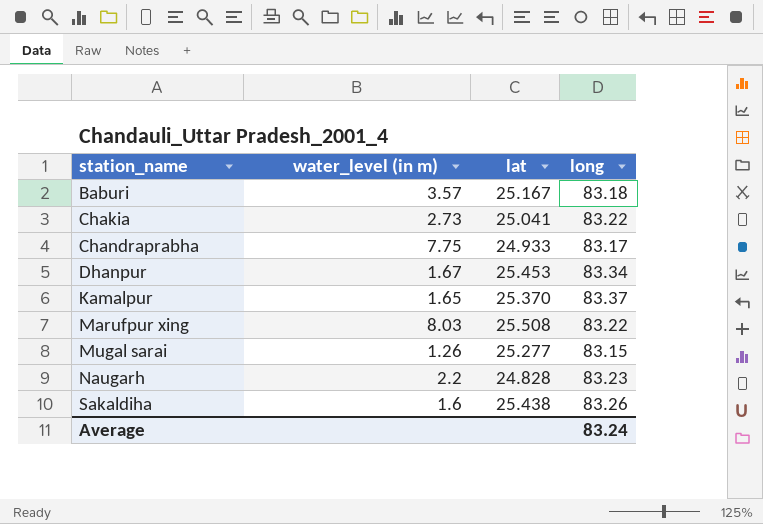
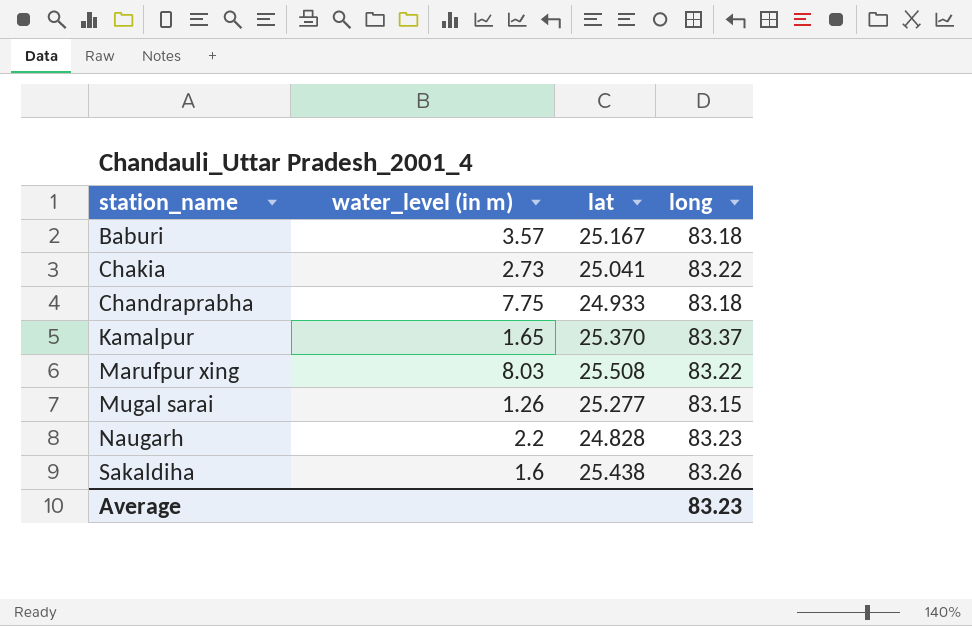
row Dhanpur: 1.67 | 25.453 | 83.34 -> none
Chandraprabha | long: 83.17 -> 83.18
Average | long: 83.24 -> 83.23

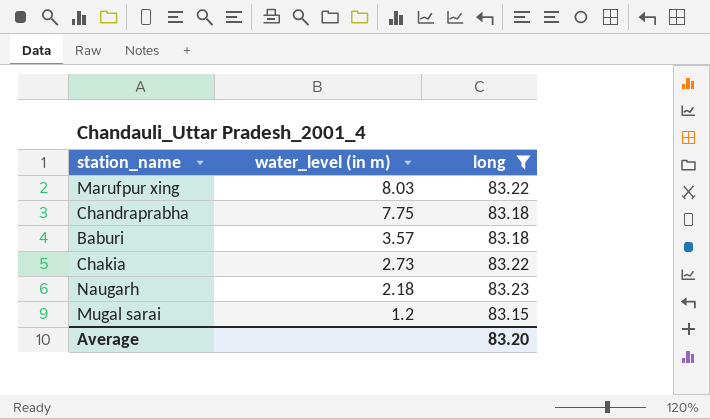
filter: none -> long <= 83.23
row order: station_name ascending -> water_level (in m) descending
column lat | position: 3 -> none
Naugarh | water_level (in m): 2.2 -> 2.18
Mugal sarai | water_level (in m): 1.26 -> 1.2
Average | long: 83.23 -> 83.20

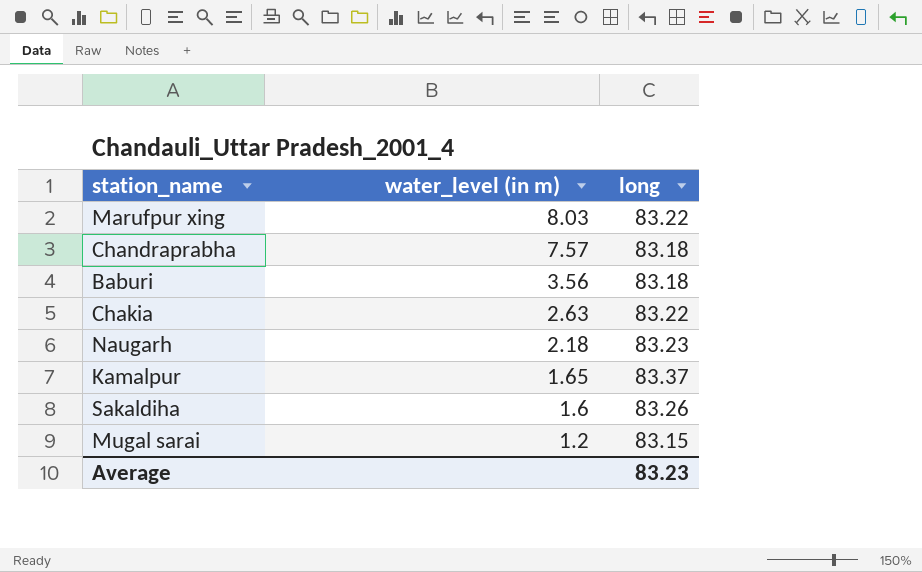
filter: long <= 83.23 -> none
Chandraprabha | water_level (in m): 7.75 -> 7.57
Baburi | water_level (in m): 3.57 -> 3.56
Chakia | water_level (in m): 2.73 -> 2.63
Average | long: 83.20 -> 83.23

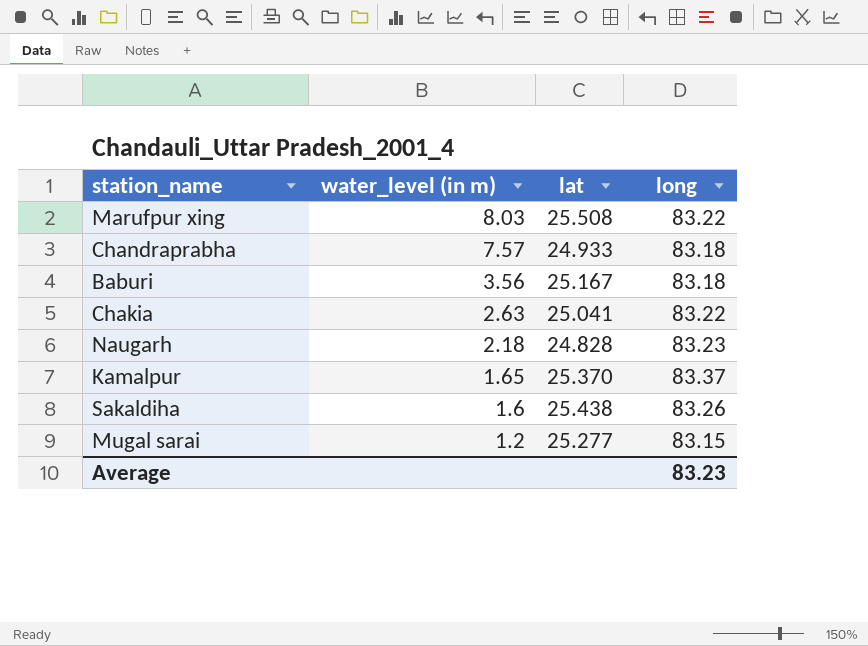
column lat | position: none -> 3

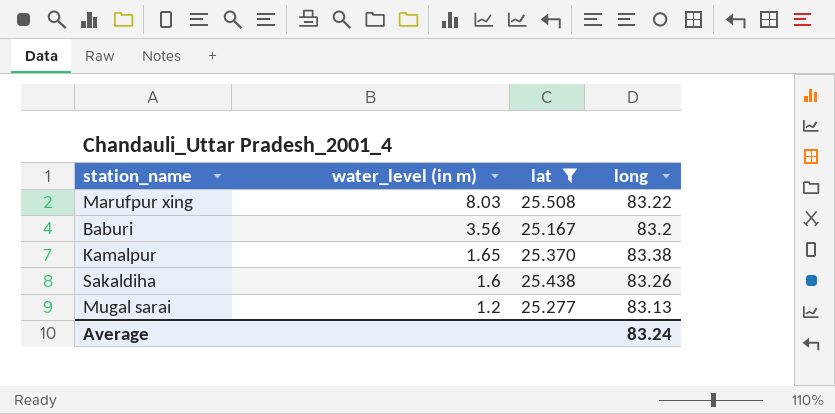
filter: none -> lat >= 25.167
Baburi | long: 83.18 -> 83.2
Kamalpur | long: 83.37 -> 83.38
Mugal sarai | long: 83.15 -> 83.13
Average | long: 83.23 -> 83.24

